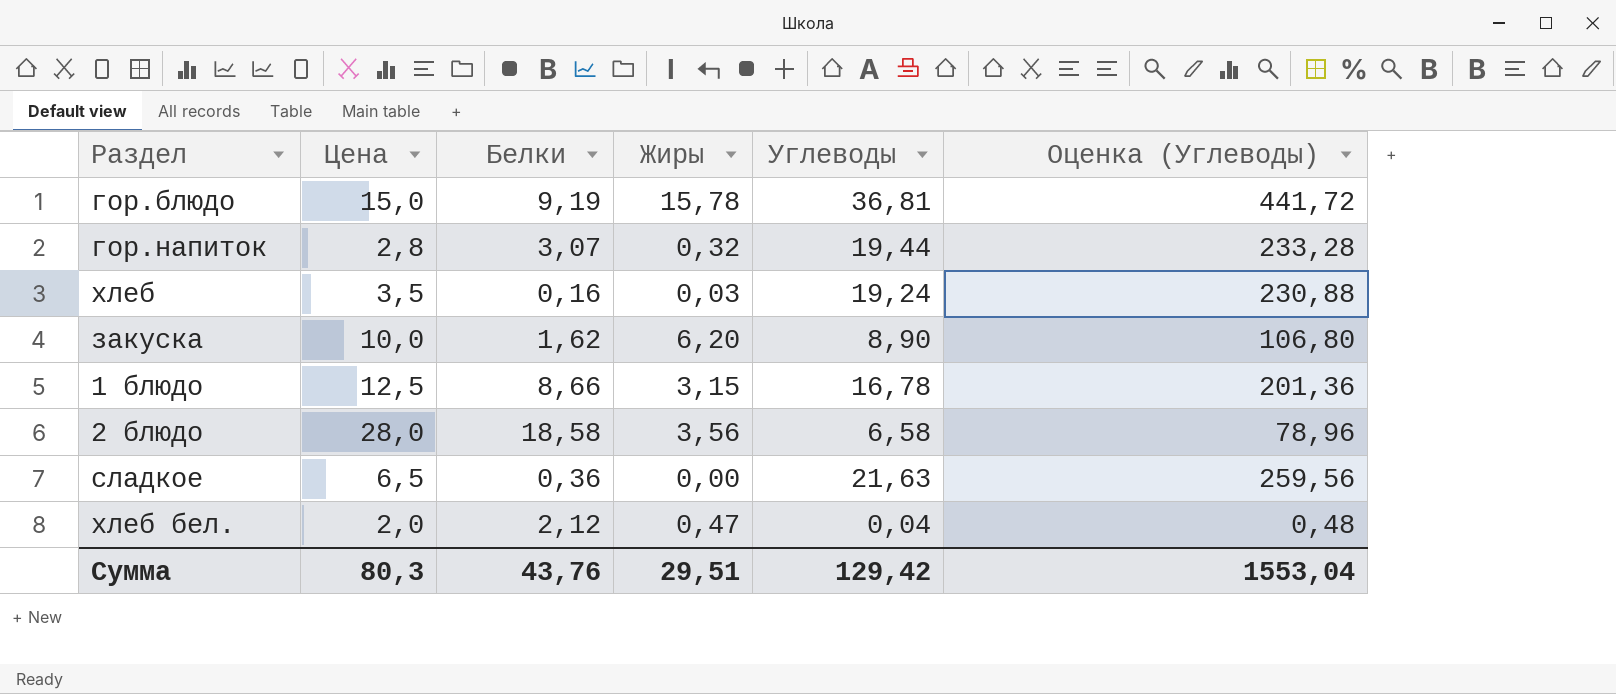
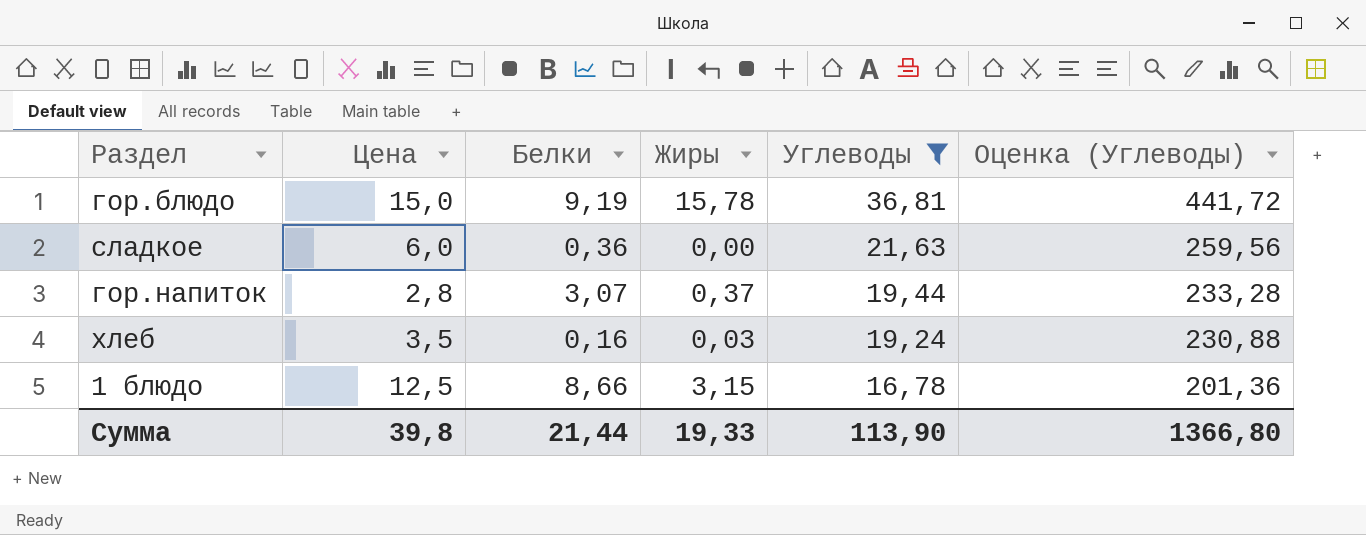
filter: none -> Углеводы >= 16,78
row order: none -> Углеводы descending
сладкое | Цена: 6,5 -> 6,0
гор.напиток | Жиры: 0,32 -> 0,37
Сумма | Цена: 80,3 -> 39,8
Сумма | Белки: 43,76 -> 21,44
Сумма | Жиры: 29,51 -> 19,33
Сумма | Углеводы: 129,42 -> 113,90
Сумма | Оценка (Углеводы): 1553,04 -> 1366,80

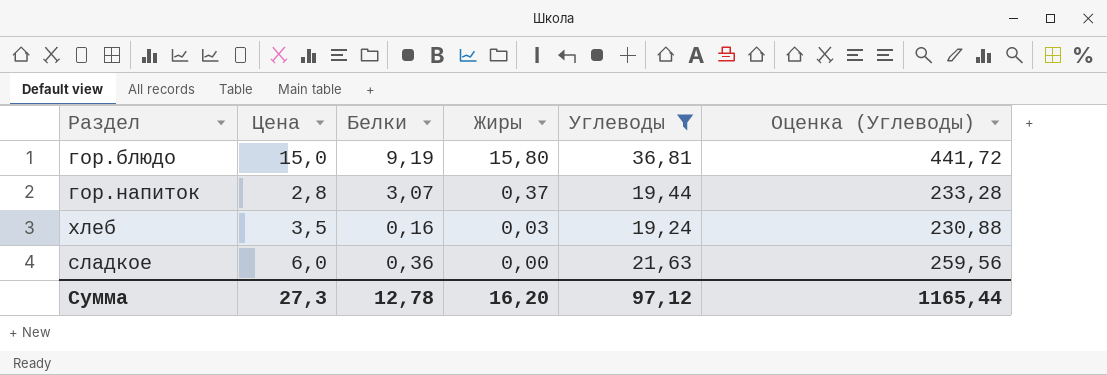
row order: Углеводы descending -> Жиры descending
row 1 блюдо: 12,5 | 8,66 | 3,15 | 16,78 | 201,36 -> none
гор.блюдо | Жиры: 15,78 -> 15,80
Сумма | Цена: 39,8 -> 27,3
Сумма | Белки: 21,44 -> 12,78
Сумма | Жиры: 19,33 -> 16,20
Сумма | Углеводы: 113,90 -> 97,12
Сумма | Оценка (Углеводы): 1366,80 -> 1165,44

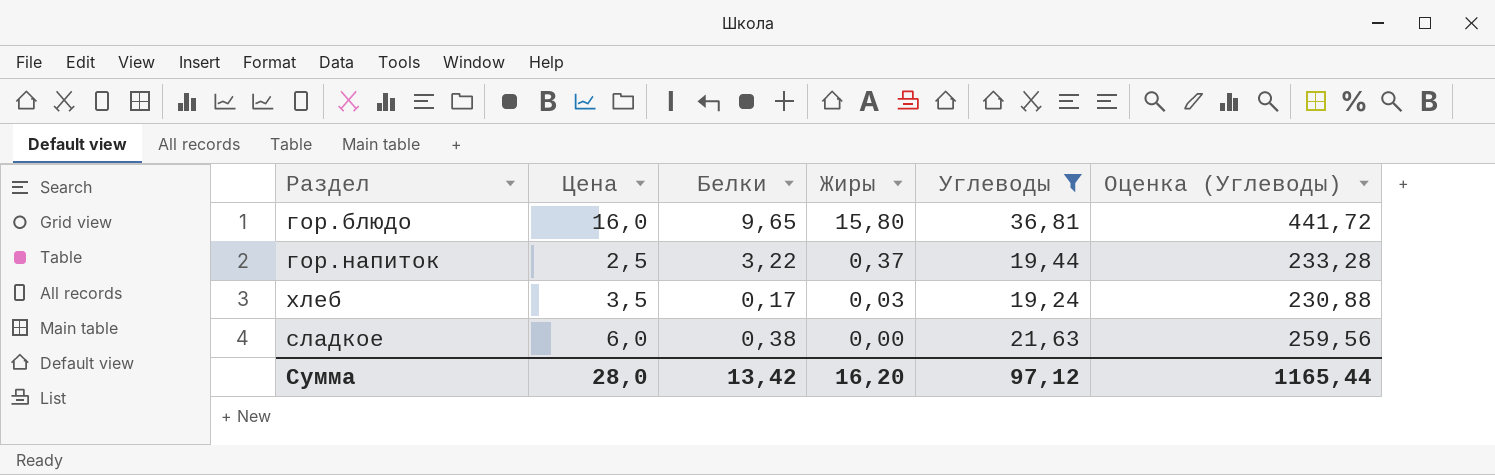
гор.блюдо | Цена: 15,0 -> 16,0
гор.блюдо | Белки: 9,19 -> 9,65
гор.напиток | Цена: 2,8 -> 2,5
гор.напиток | Белки: 3,07 -> 3,22
хлеб | Белки: 0,16 -> 0,17
сладкое | Белки: 0,36 -> 0,38
Сумма | Цена: 27,3 -> 28,0
Сумма | Белки: 12,78 -> 13,42

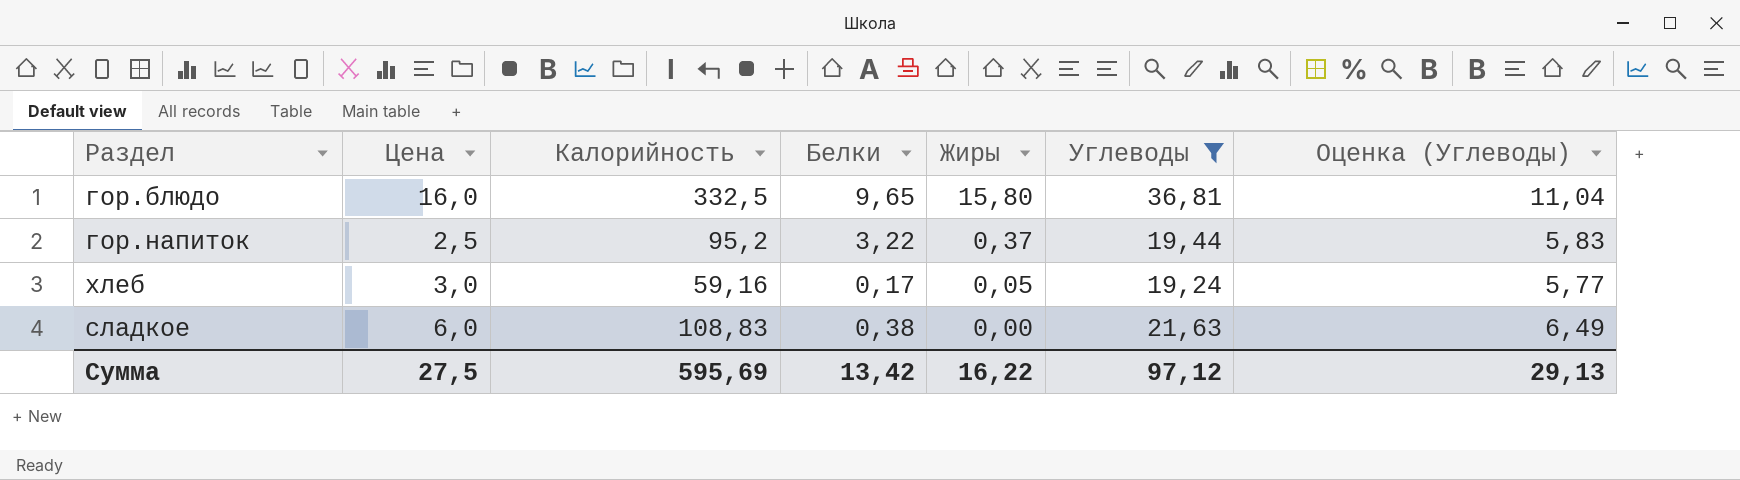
column Калорийность | position: none -> 3
column Оценка (Углеводы) | formula: [Углеводы] * 12 -> [Углеводы] * 0,3
хлеб | Цена: 3,5 -> 3,0
хлеб | Жиры: 0,03 -> 0,05
Сумма | Цена: 28,0 -> 27,5
Сумма | Жиры: 16,20 -> 16,22
Сумма | Оценка (Углеводы): 1165,44 -> 29,13

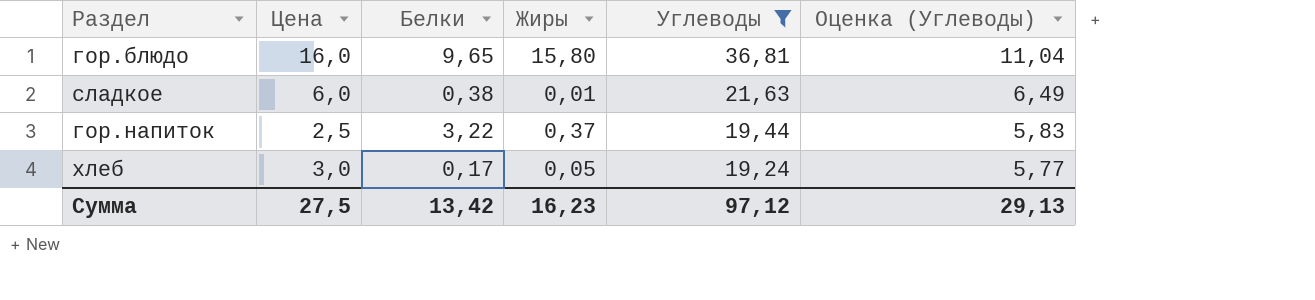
row order: Жиры descending -> Углеводы descending
column Калорийность | position: 3 -> none
сладкое | Жиры: 0,00 -> 0,01
Сумма | Жиры: 16,22 -> 16,23

